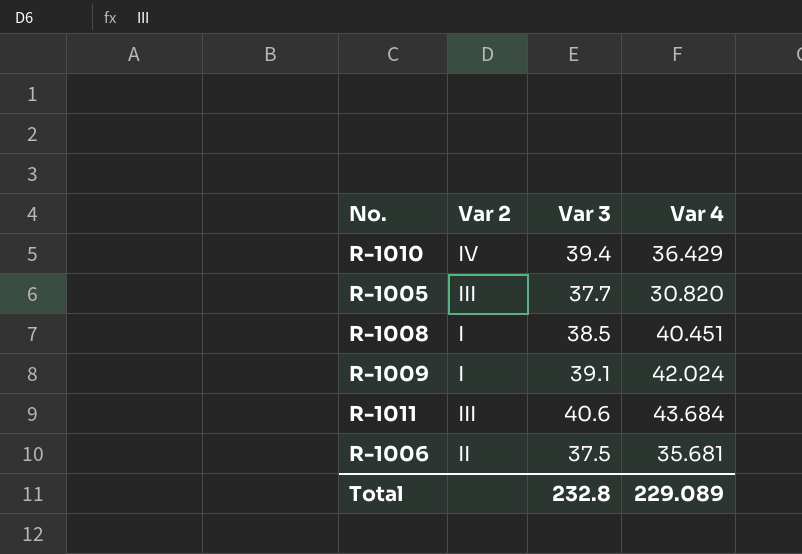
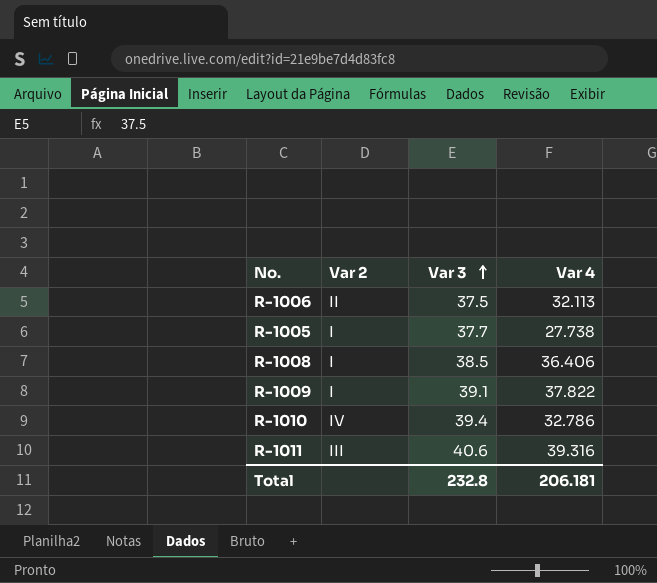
row order: none -> Var 3 ascending
R-1006 | Var 4: 35.681 -> 32.113
R-1005 | Var 2: III -> I
R-1005 | Var 4: 30.820 -> 27.738
R-1008 | Var 4: 40.451 -> 36.406
R-1009 | Var 4: 42.024 -> 37.822
R-1010 | Var 4: 36.429 -> 32.786
R-1011 | Var 4: 43.684 -> 39.316
Total | Var 4: 229.089 -> 206.181

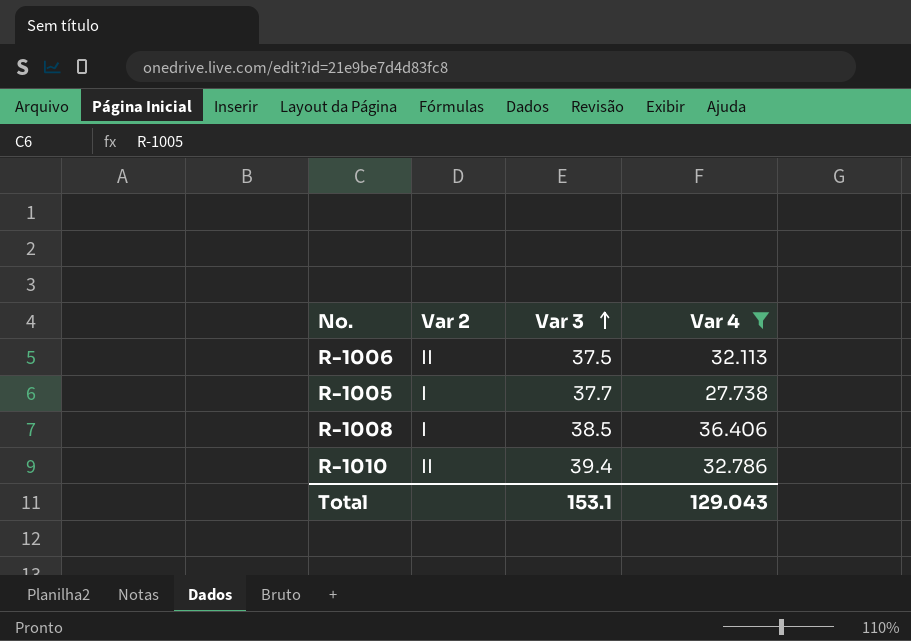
filter: none -> Var 4 <= 36.406
R-1010 | Var 2: IV -> II
Total | Var 3: 232.8 -> 153.1
Total | Var 4: 206.181 -> 129.043

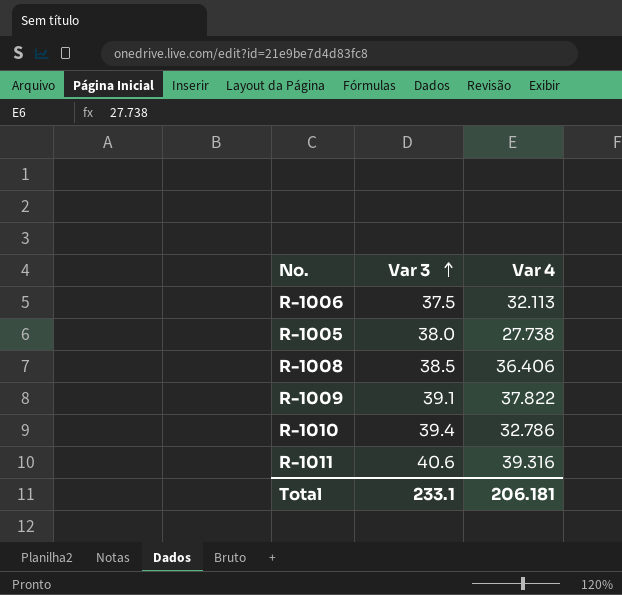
filter: Var 4 <= 36.406 -> none
column Var 2 | position: 2 -> none
R-1005 | Var 3: 37.7 -> 38.0
Total | Var 3: 153.1 -> 233.1
Total | Var 4: 129.043 -> 206.181

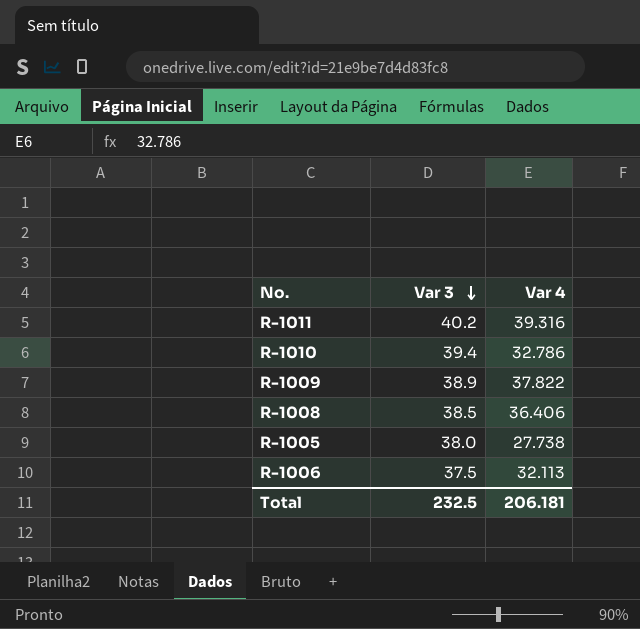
row order: Var 3 ascending -> Var 3 descending
R-1011 | Var 3: 40.6 -> 40.2
R-1009 | Var 3: 39.1 -> 38.9
Total | Var 3: 233.1 -> 232.5

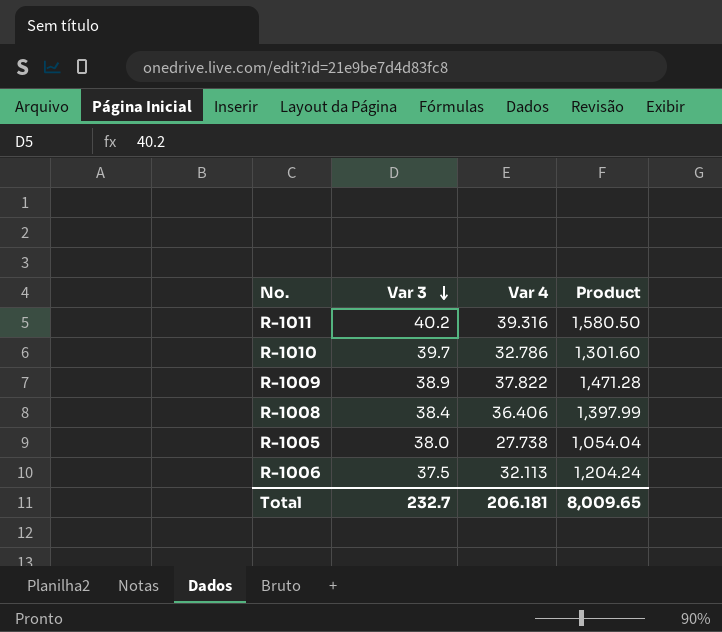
column Product | formula: none -> [Var 3] * [Var 4]
R-1010 | Var 3: 39.4 -> 39.7
R-1008 | Var 3: 38.5 -> 38.4
Total | Var 3: 232.5 -> 232.7

